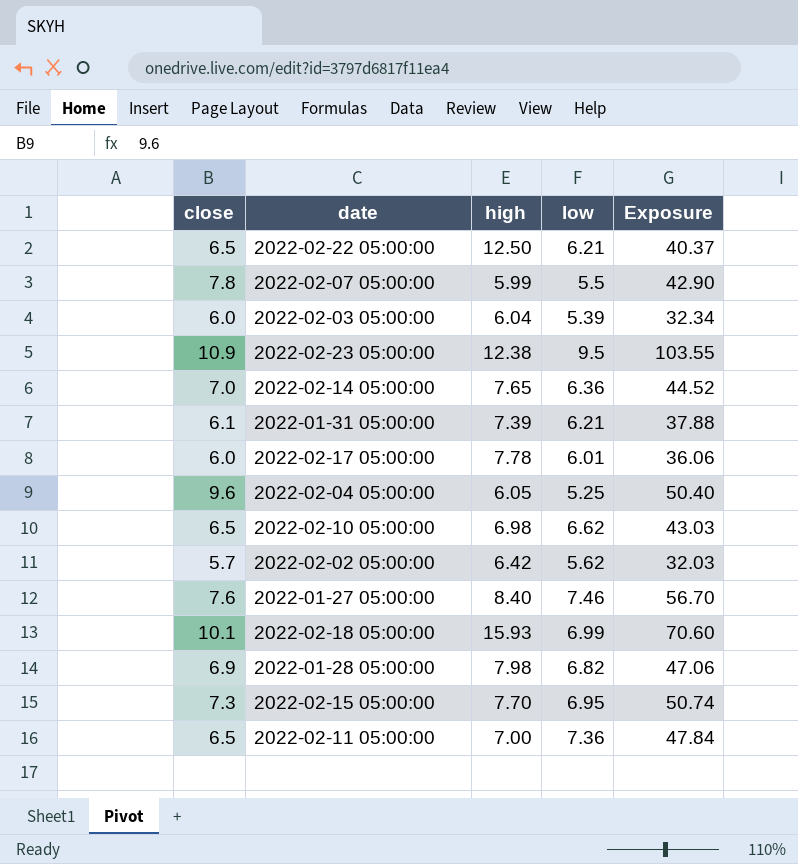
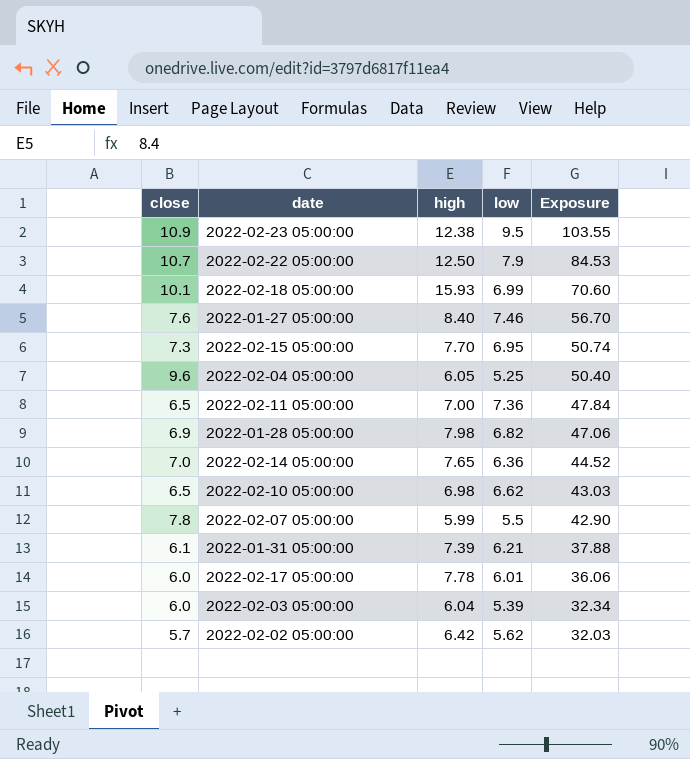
row order: none -> Exposure descending
2022-02-22 05:00:00 | close: 6.5 -> 10.7
2022-02-22 05:00:00 | low: 6.21 -> 7.9
2022-02-22 05:00:00 | Exposure: 40.37 -> 84.53

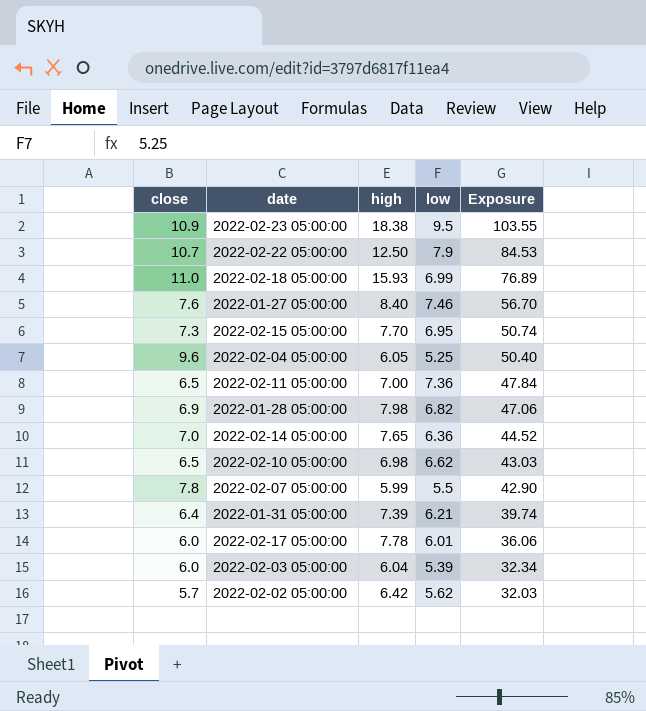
2022-02-23 05:00:00 | high: 12.38 -> 18.38
2022-02-18 05:00:00 | close: 10.1 -> 11.0
2022-02-18 05:00:00 | Exposure: 70.60 -> 76.89
2022-01-31 05:00:00 | close: 6.1 -> 6.4
2022-01-31 05:00:00 | Exposure: 37.88 -> 39.74

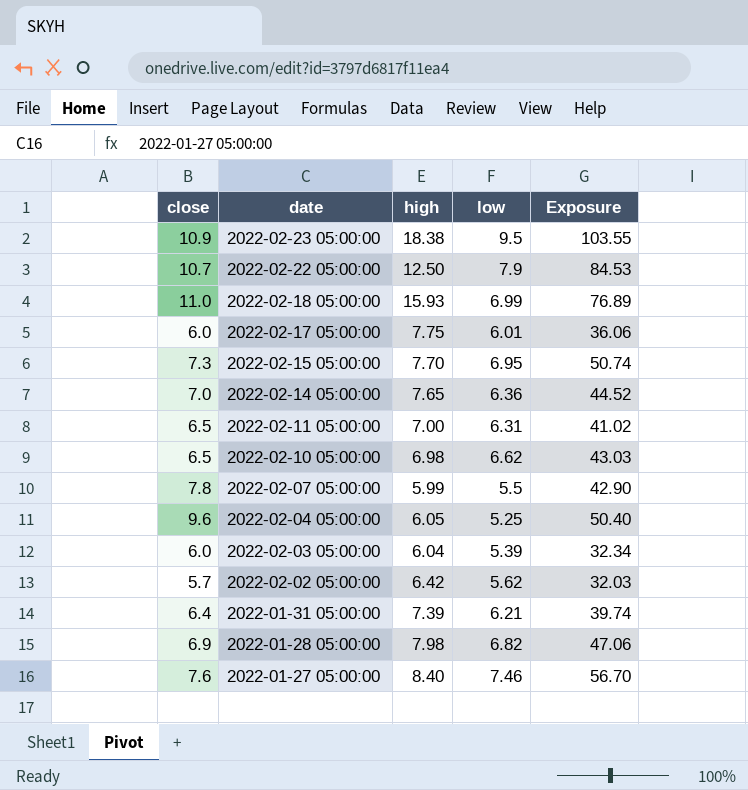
row order: Exposure descending -> date descending
2022-02-17 05:00:00 | high: 7.78 -> 7.75
2022-02-11 05:00:00 | low: 7.36 -> 6.31
2022-02-11 05:00:00 | Exposure: 47.84 -> 41.02

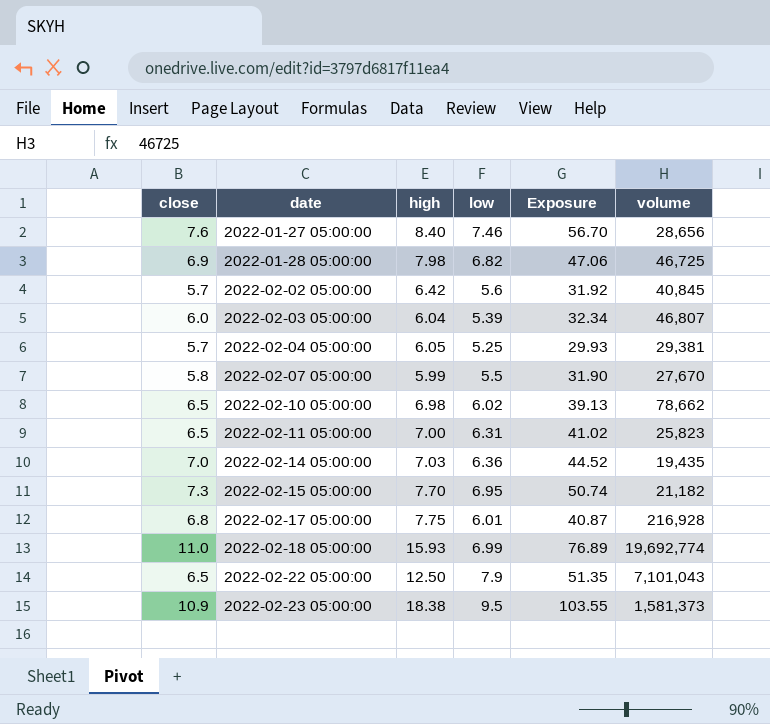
row order: date descending -> date ascending
column volume | position: none -> 6
row 2022-01-31 05:00:00: 6.4 | 7.39 | 6.21 | 39.74 -> none
2022-02-02 05:00:00 | low: 5.62 -> 5.6
2022-02-02 05:00:00 | Exposure: 32.03 -> 31.92
2022-02-04 05:00:00 | close: 9.6 -> 5.7
2022-02-04 05:00:00 | Exposure: 50.40 -> 29.93
2022-02-07 05:00:00 | close: 7.8 -> 5.8
2022-02-07 05:00:00 | Exposure: 42.90 -> 31.90
2022-02-10 05:00:00 | low: 6.62 -> 6.02
2022-02-10 05:00:00 | Exposure: 43.03 -> 39.13
2022-02-14 05:00:00 | high: 7.65 -> 7.03
2022-02-17 05:00:00 | close: 6.0 -> 6.8
2022-02-17 05:00:00 | Exposure: 36.06 -> 40.87
2022-02-22 05:00:00 | close: 10.7 -> 6.5
2022-02-22 05:00:00 | Exposure: 84.53 -> 51.35

